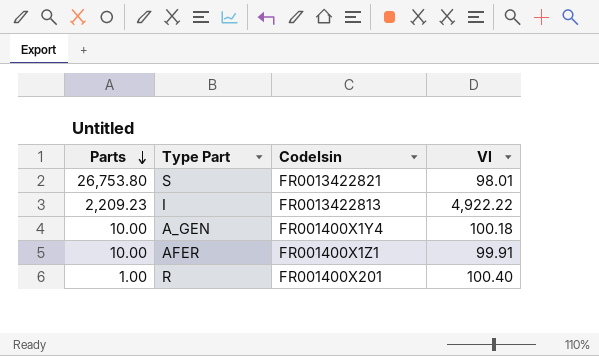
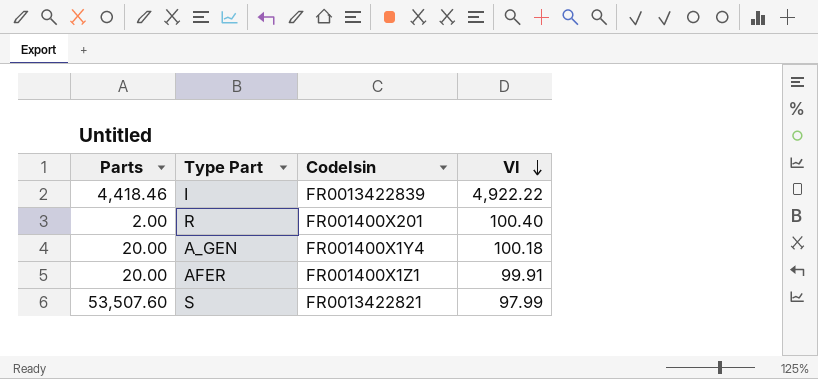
row order: Parts descending -> Vl descending
I | Parts: 2,209.23 -> 4,418.46
I | CodeIsin: FR0013422813 -> FR0013422839
R | Parts: 1.00 -> 2.00
A_GEN | Parts: 10.00 -> 20.00
AFER | Parts: 10.00 -> 20.00
S | Parts: 26,753.80 -> 53,507.60
S | Vl: 98.01 -> 97.99

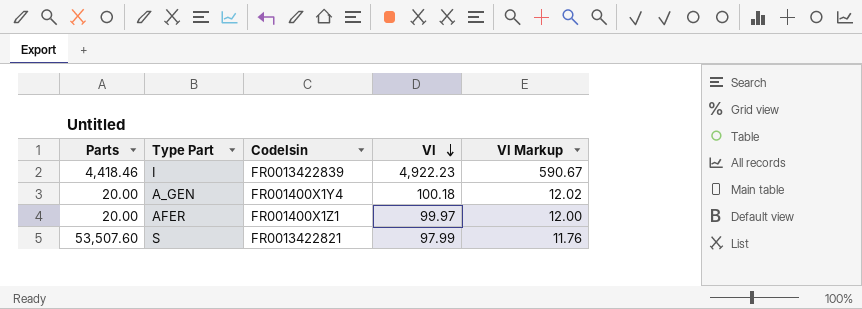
column Vl Markup | formula: none -> [Vl] * 0.12
row R: 2.00 | FR001400X201 | 100.40 -> none
I | Vl: 4,922.22 -> 4,922.23
AFER | Vl: 99.91 -> 99.97

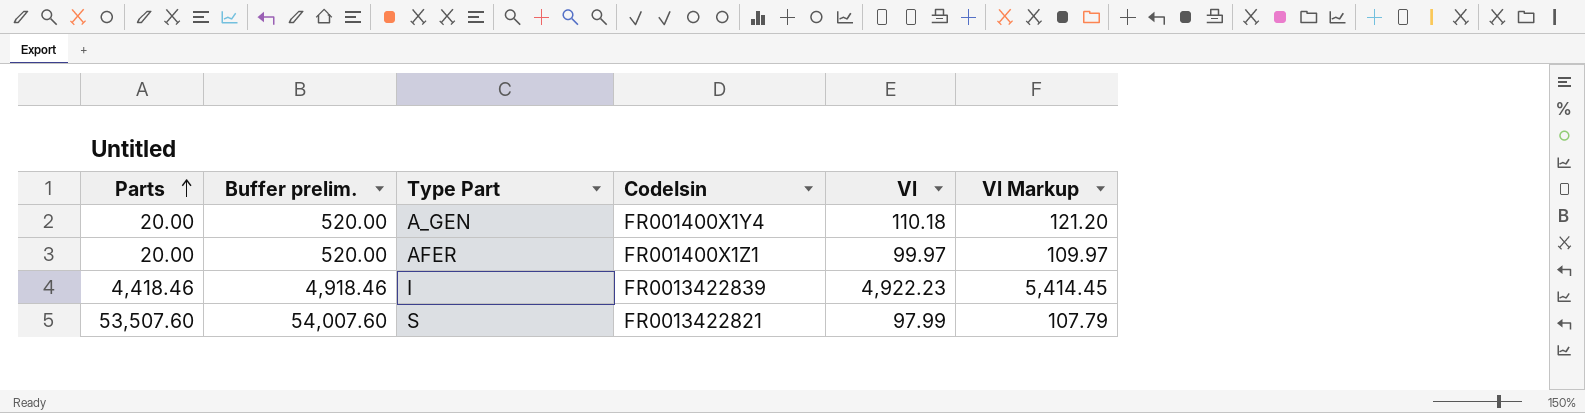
row order: Vl descending -> Parts ascending
column Buffer prelim. | formula: none -> [Parts] + 500
column Vl Markup | formula: [Vl] * 0.12 -> [Vl] * 1.1
A_GEN | Vl: 100.18 -> 110.18

